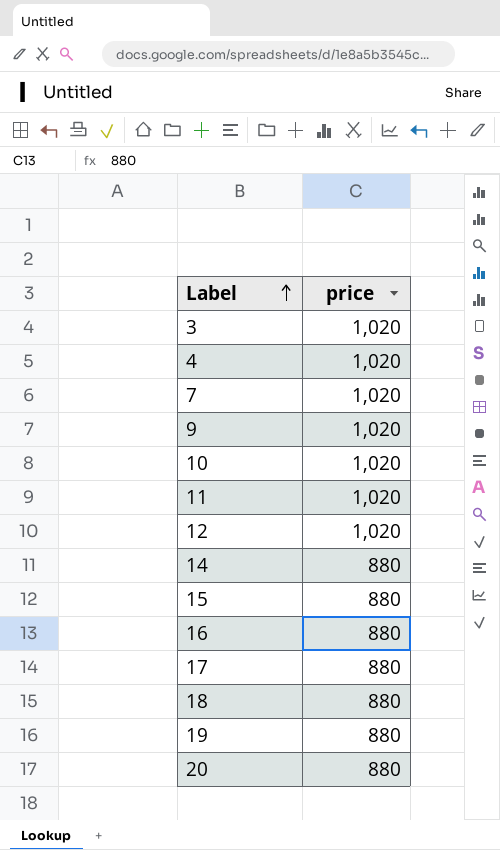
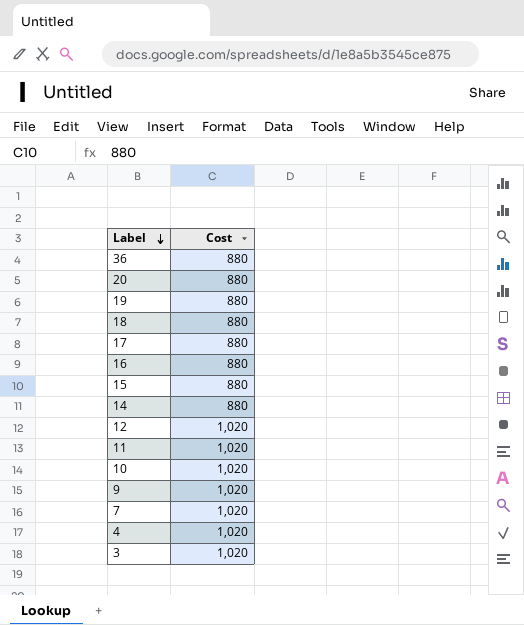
row order: Label ascending -> Label descending
column name: price -> Cost
row 36: none -> 880

